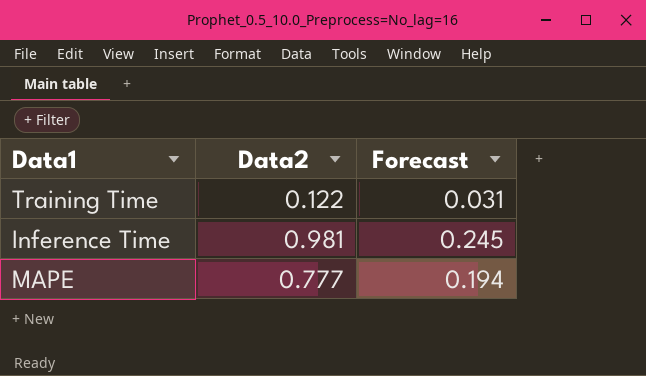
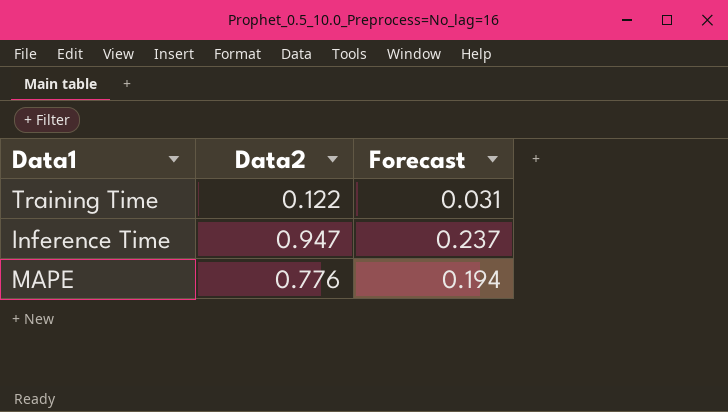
Inference Time | Data2: 0.981 -> 0.947
Inference Time | Forecast: 0.245 -> 0.237
MAPE | Data2: 0.777 -> 0.776

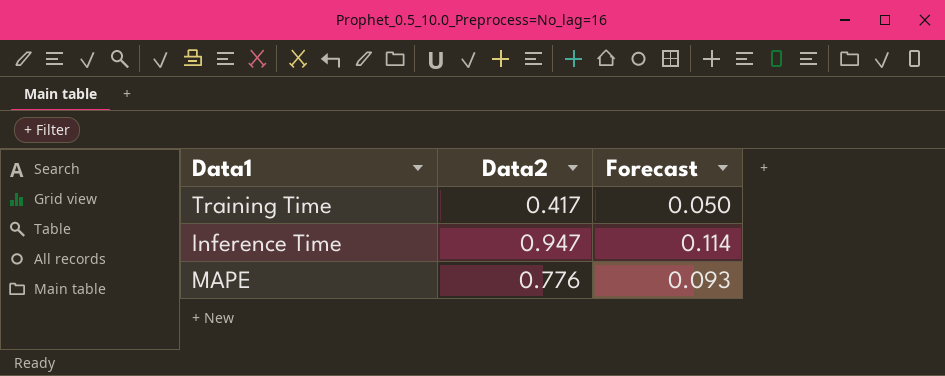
column Forecast | formula: [Data2] * 0.25 -> [Data2] * 0.12
Training Time | Data2: 0.122 -> 0.417

